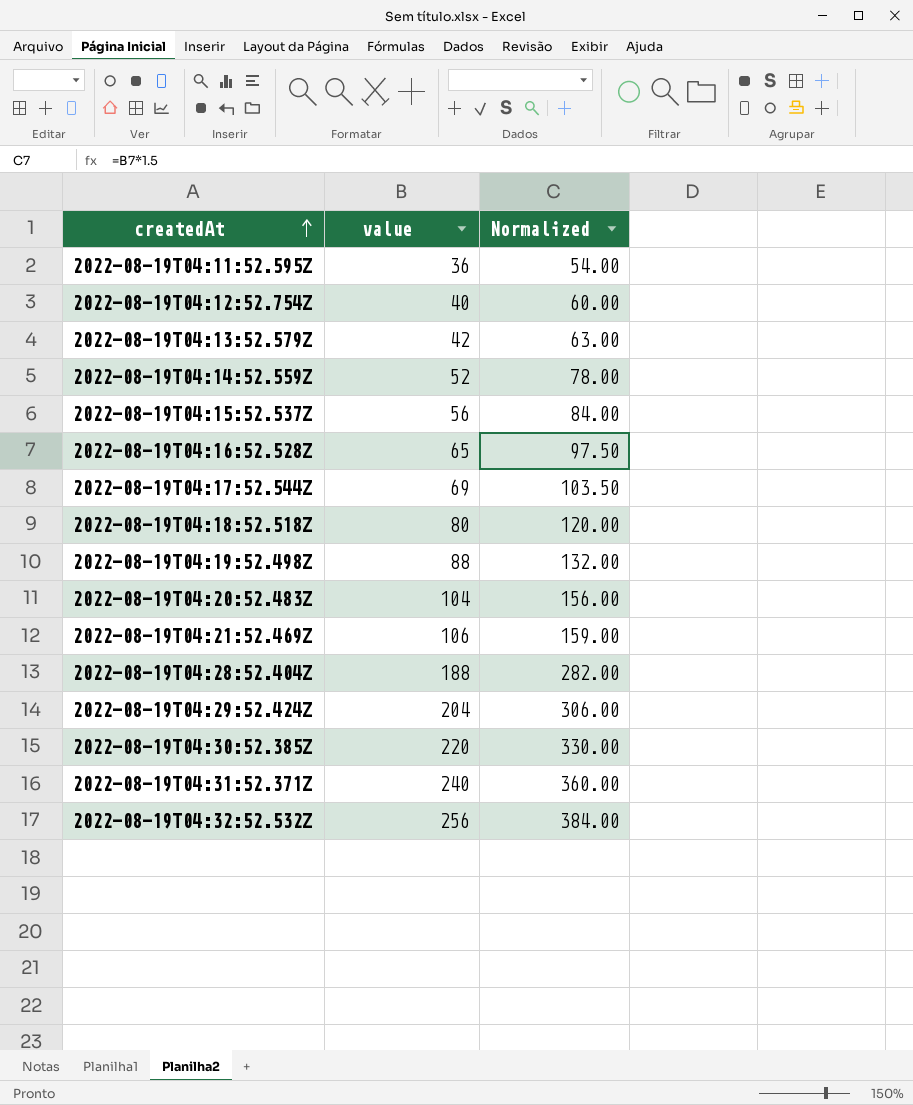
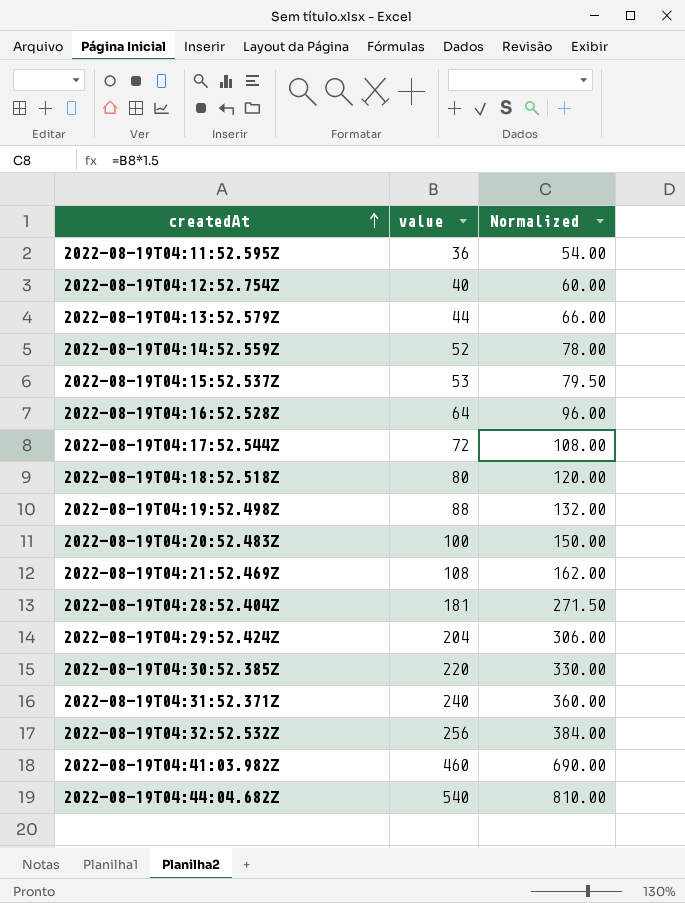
2022-08-19T04:13:52.579Z | value: 42 -> 44
2022-08-19T04:13:52.579Z | Normalized: 63.00 -> 66.00
2022-08-19T04:15:52.537Z | value: 56 -> 53
2022-08-19T04:15:52.537Z | Normalized: 84.00 -> 79.50
2022-08-19T04:16:52.528Z | value: 65 -> 64
2022-08-19T04:16:52.528Z | Normalized: 97.50 -> 96.00
2022-08-19T04:17:52.544Z | value: 69 -> 72
2022-08-19T04:17:52.544Z | Normalized: 103.50 -> 108.00
2022-08-19T04:20:52.483Z | value: 104 -> 100
2022-08-19T04:20:52.483Z | Normalized: 156.00 -> 150.00
2022-08-19T04:21:52.469Z | value: 106 -> 108
2022-08-19T04:21:52.469Z | Normalized: 159.00 -> 162.00
2022-08-19T04:28:52.404Z | value: 188 -> 181
2022-08-19T04:28:52.404Z | Normalized: 282.00 -> 271.50
row 2022-08-19T04:41:03.982Z: none -> 460 | 690.00
row 2022-08-19T04:44:04.682Z: none -> 540 | 810.00

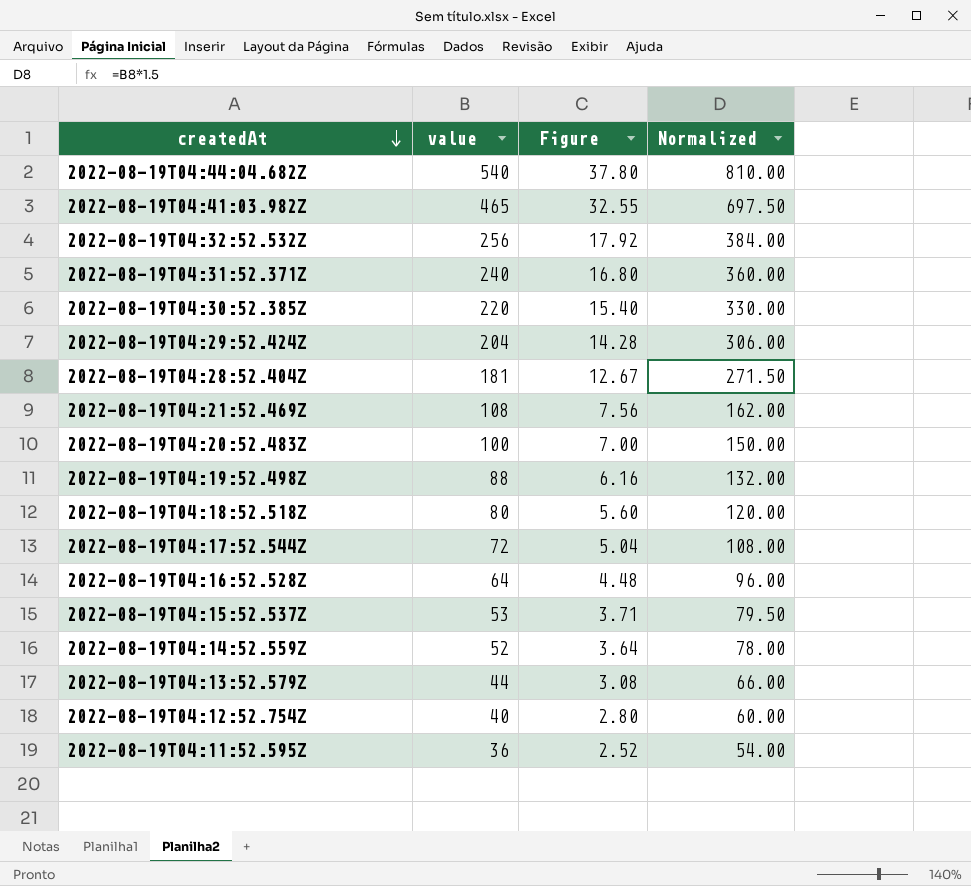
row order: createdAt ascending -> createdAt descending
column Figure | formula: none -> [value] * 0.07
2022-08-19T04:41:03.982Z | value: 460 -> 465
2022-08-19T04:41:03.982Z | Normalized: 690.00 -> 697.50

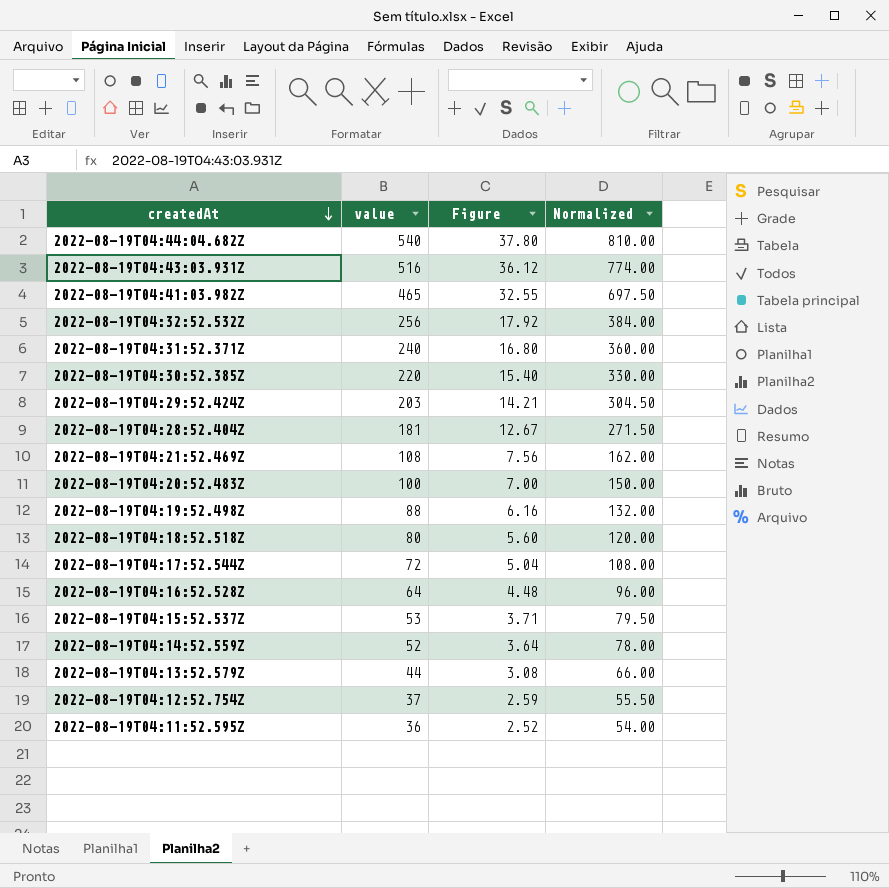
row 2022-08-19T04:43:03.931Z: none -> 516 | 36.12 | 774.00
2022-08-19T04:29:52.424Z | value: 204 -> 203
2022-08-19T04:29:52.424Z | Figure: 14.28 -> 14.21
2022-08-19T04:29:52.424Z | Normalized: 306.00 -> 304.50
2022-08-19T04:12:52.754Z | value: 40 -> 37
2022-08-19T04:12:52.754Z | Figure: 2.80 -> 2.59
2022-08-19T04:12:52.754Z | Normalized: 60.00 -> 55.50

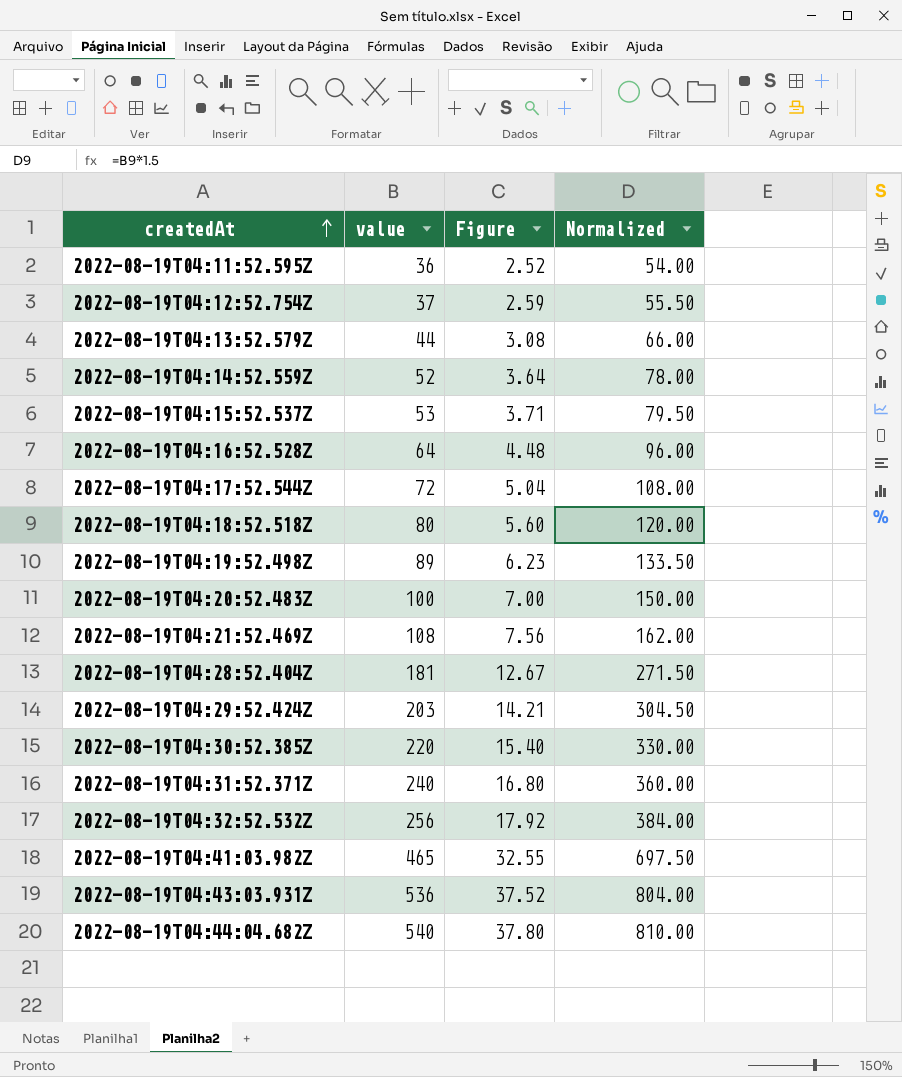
row order: createdAt descending -> createdAt ascending
2022-08-19T04:19:52.498Z | value: 88 -> 89
2022-08-19T04:19:52.498Z | Figure: 6.16 -> 6.23
2022-08-19T04:19:52.498Z | Normalized: 132.00 -> 133.50
2022-08-19T04:43:03.931Z | value: 516 -> 536
2022-08-19T04:43:03.931Z | Figure: 36.12 -> 37.52
2022-08-19T04:43:03.931Z | Normalized: 774.00 -> 804.00

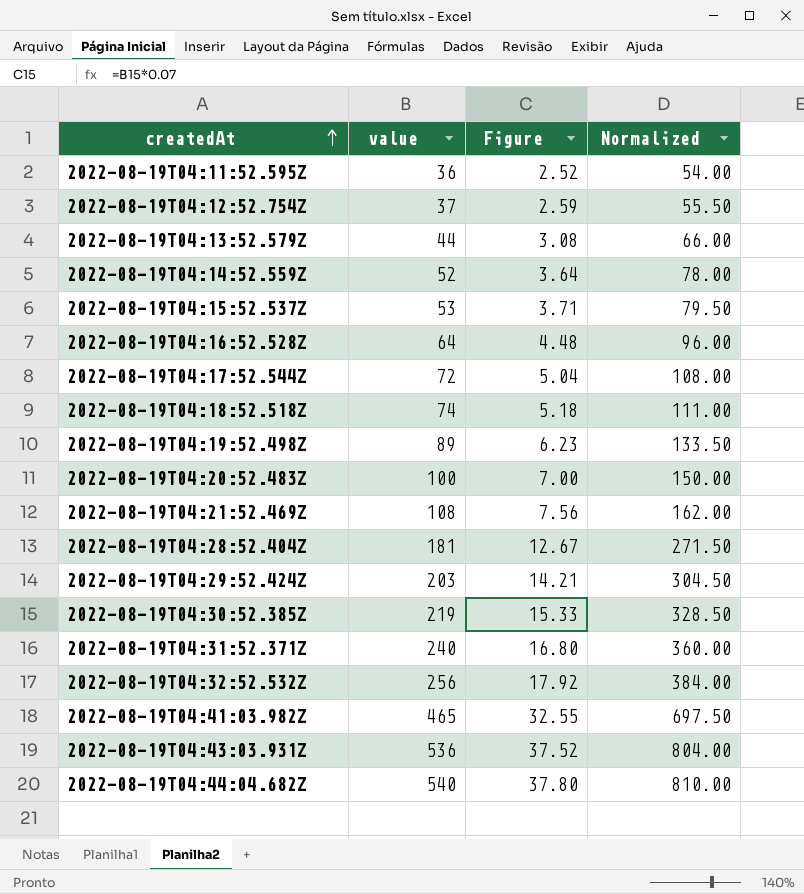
2022-08-19T04:18:52.518Z | value: 80 -> 74
2022-08-19T04:18:52.518Z | Figure: 5.60 -> 5.18
2022-08-19T04:18:52.518Z | Normalized: 120.00 -> 111.00
2022-08-19T04:30:52.385Z | value: 220 -> 219
2022-08-19T04:30:52.385Z | Figure: 15.40 -> 15.33
2022-08-19T04:30:52.385Z | Normalized: 330.00 -> 328.50

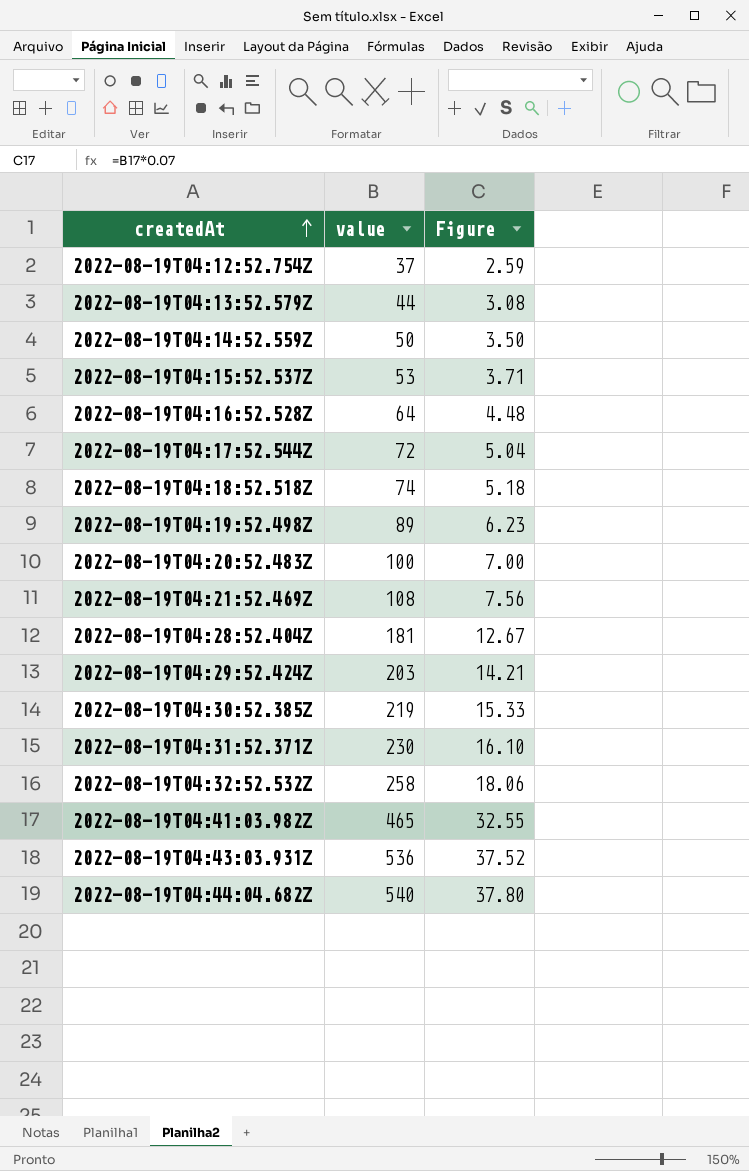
column Normalized | formula: [value] * 1.5 -> none
row 2022-08-19T04:11:52.595Z: 36 | 2.52 | 54.00 -> none
2022-08-19T04:14:52.559Z | value: 52 -> 50
2022-08-19T04:14:52.559Z | Figure: 3.64 -> 3.50
2022-08-19T04:31:52.371Z | value: 240 -> 230
2022-08-19T04:31:52.371Z | Figure: 16.80 -> 16.10
2022-08-19T04:32:52.532Z | value: 256 -> 258
2022-08-19T04:32:52.532Z | Figure: 17.92 -> 18.06

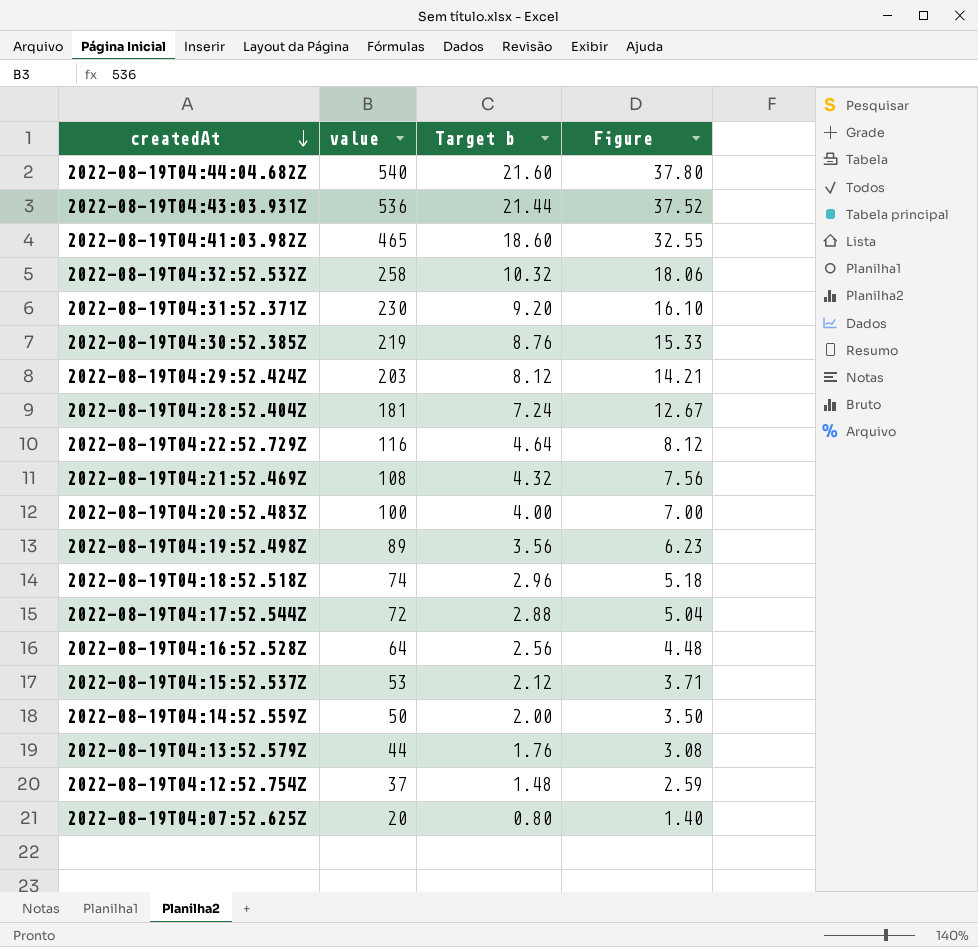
row order: createdAt ascending -> createdAt descending
column Target b | formula: none -> [value] * 0.04
row 2022-08-19T04:22:52.729Z: none -> 116 | 4.64 | 8.12
row 2022-08-19T04:07:52.625Z: none -> 20 | 0.80 | 1.40

